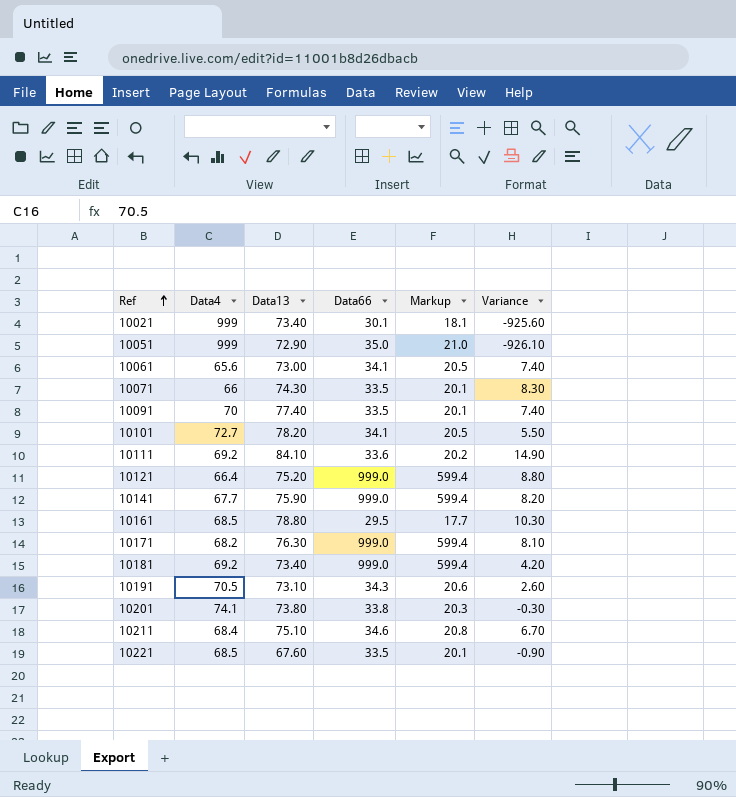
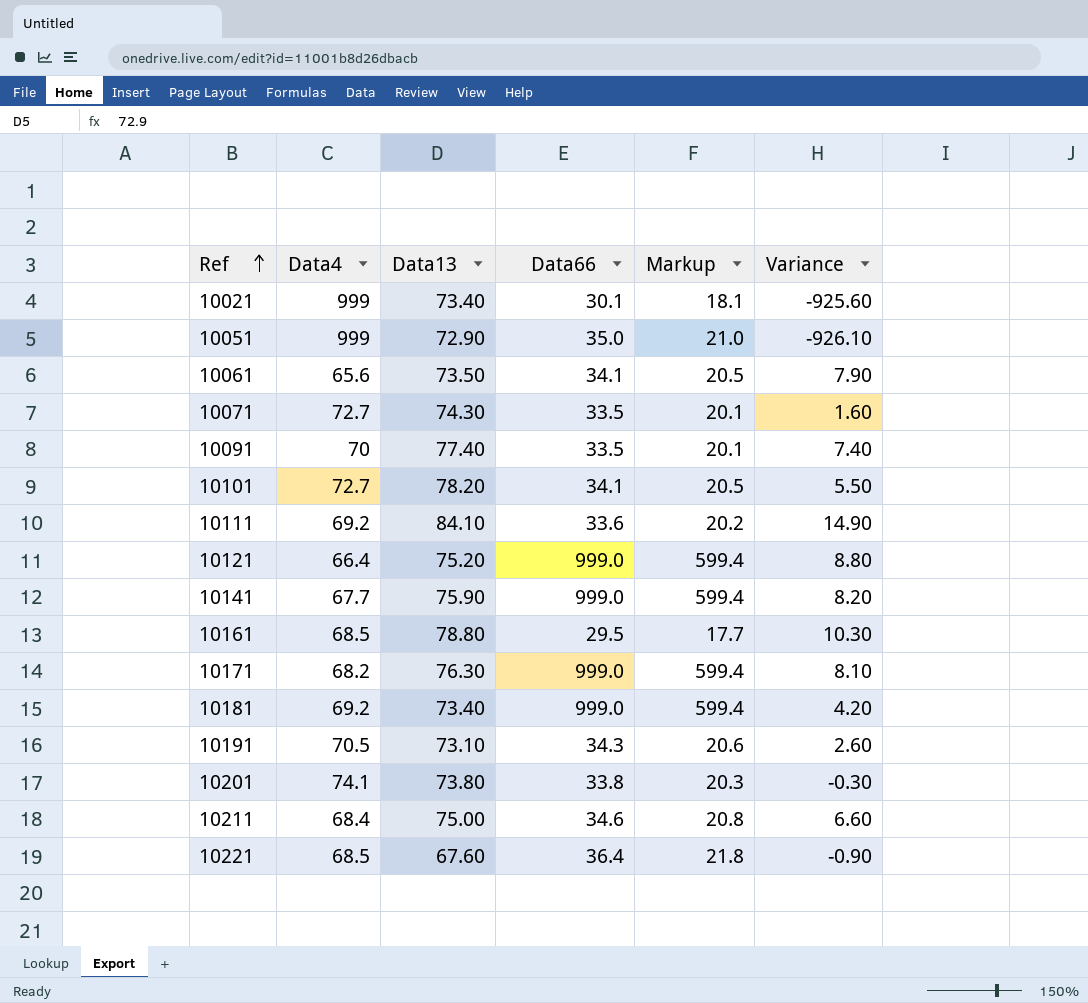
10061 | Data13: 73.00 -> 73.50
10061 | Variance: 7.40 -> 7.90
10071 | Data4: 66 -> 72.7
10071 | Variance: 8.30 -> 1.60
10211 | Data13: 75.10 -> 75.00
10211 | Variance: 6.70 -> 6.60
10221 | Data66: 33.5 -> 36.4
10221 | Markup: 20.1 -> 21.8

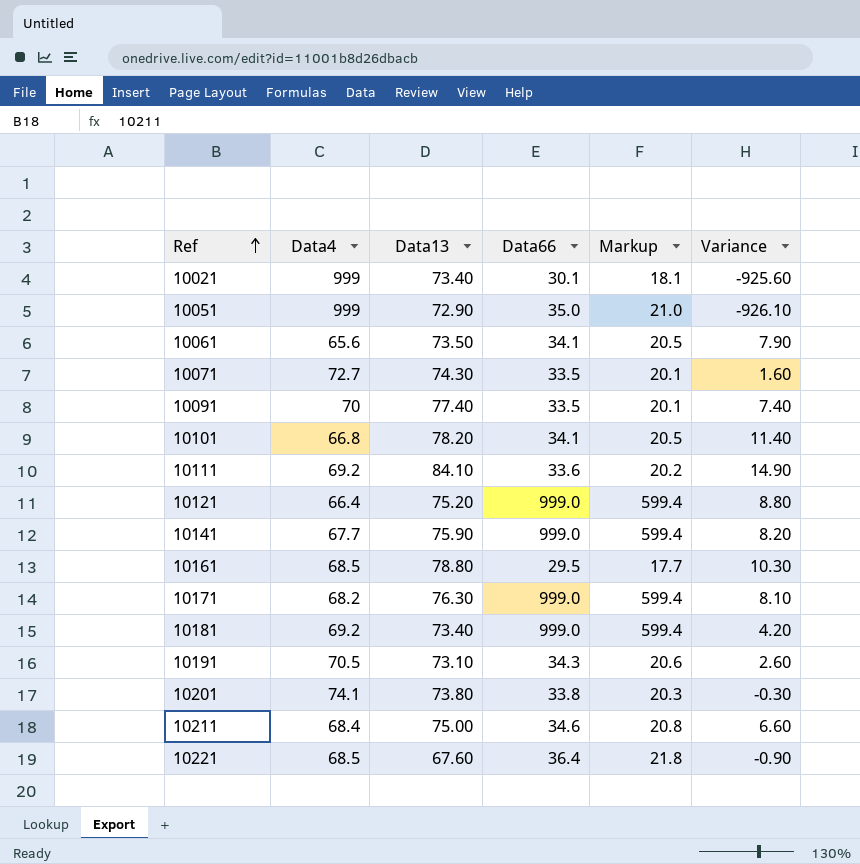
10101 | Data4: 72.7 -> 66.8
10101 | Variance: 5.50 -> 11.40

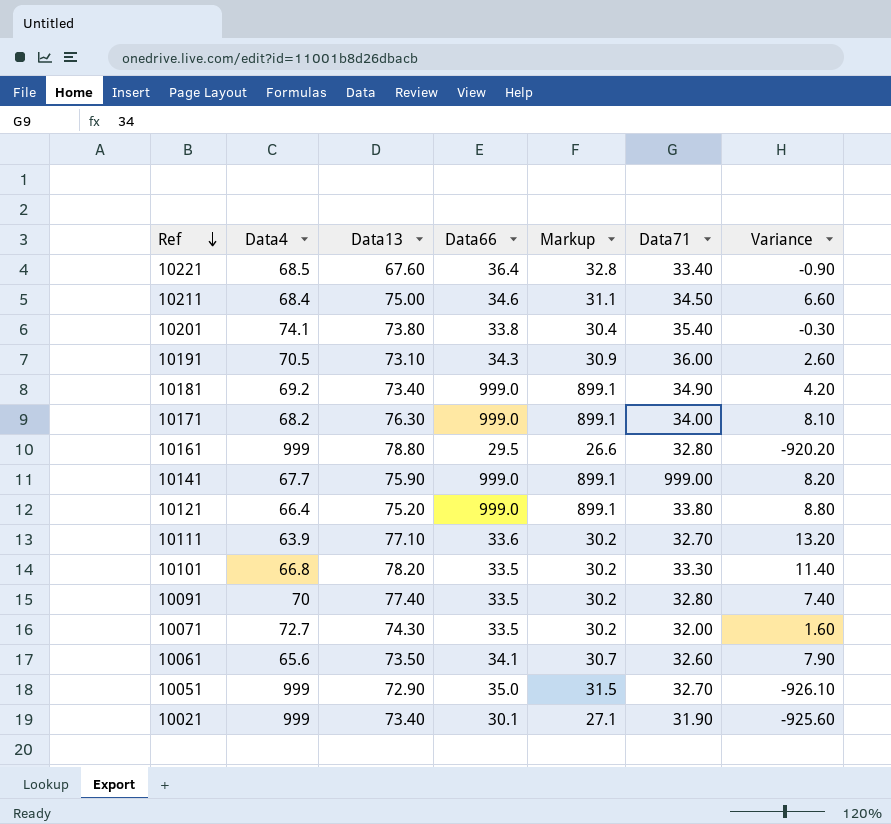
row order: Ref ascending -> Ref descending
column Markup | formula: [Data66] * 0.6 -> [Data66] * 0.9
column Data71 | position: none -> 6
10161 | Data4: 68.5 -> 999
10161 | Variance: 10.30 -> -920.20
10111 | Data4: 69.2 -> 63.9
10111 | Data13: 84.10 -> 77.10
10111 | Variance: 14.90 -> 13.20
10101 | Data66: 34.1 -> 33.5

